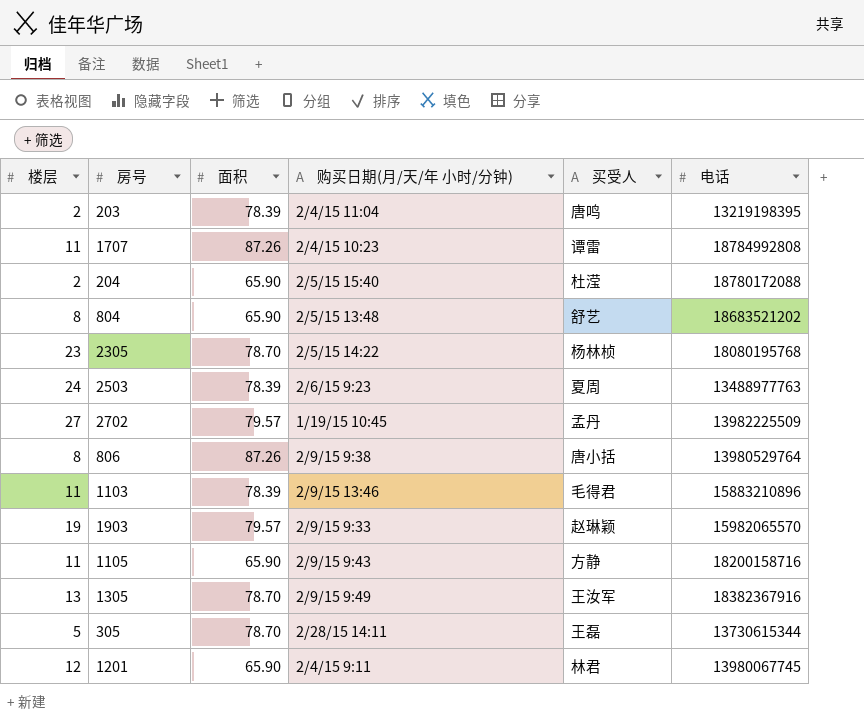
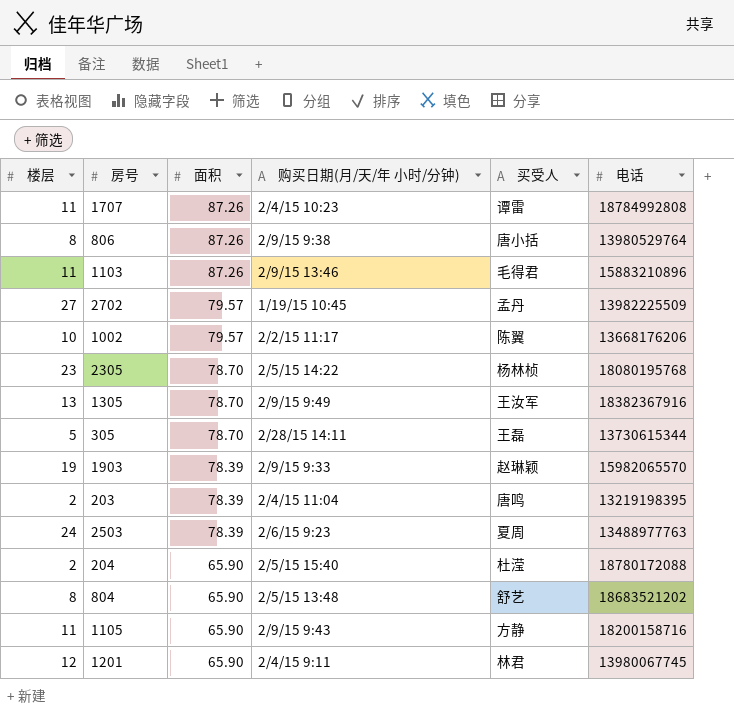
row order: none -> 面积 descending
1103 | 面积: 78.39 -> 87.26
row 1002: none -> 10 | 79.57 | 2/2/15 11:17 | 陈翼 | 13668176206
1903 | 面积: 79.57 -> 78.39

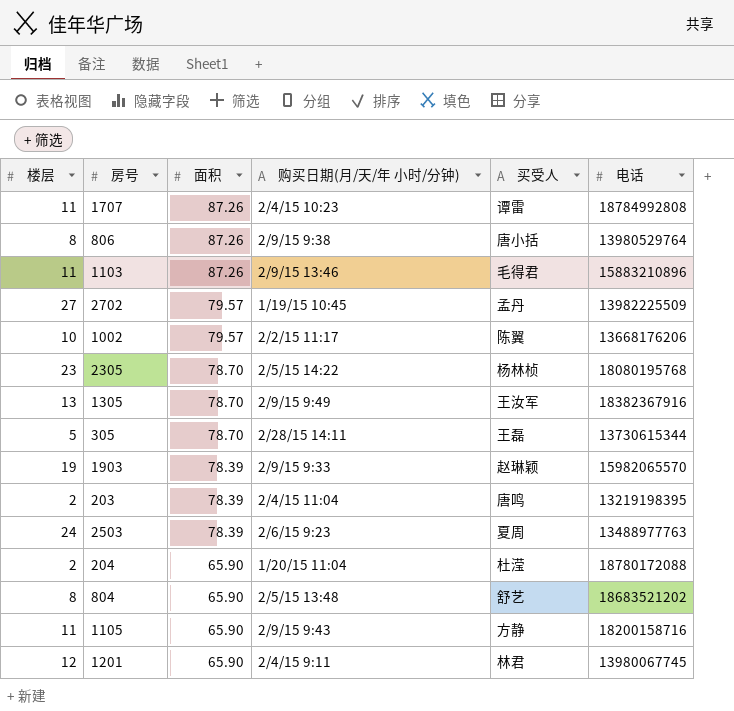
204 | 购买日期(月/天/年 小时/分钟): 2/5/15 15:40 -> 1/20/15 11:04

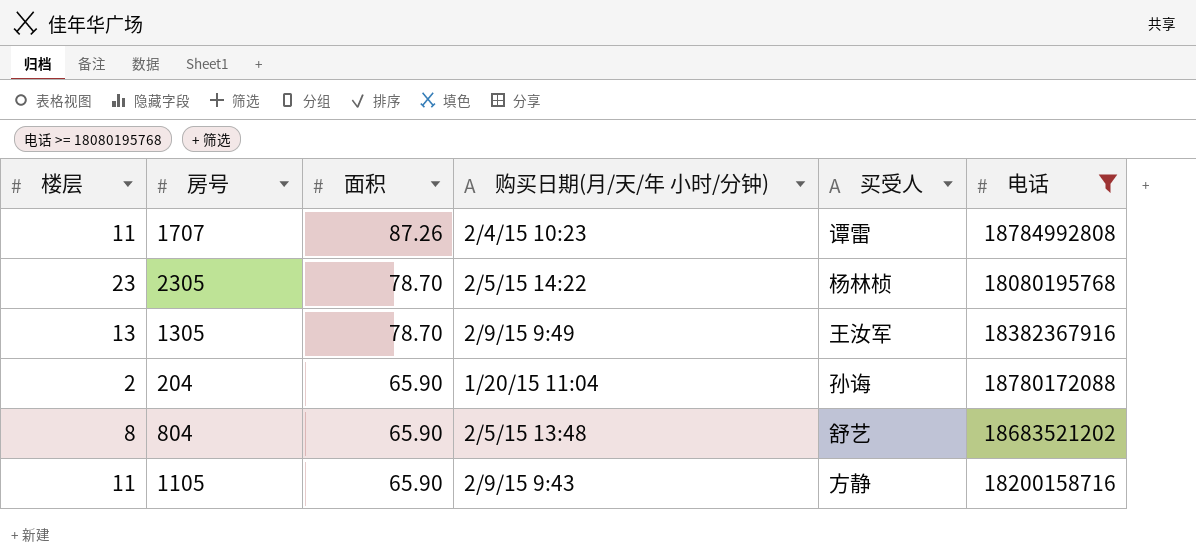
filter: none -> 电话 >= 18080195768
204 | 买受人: 杜滢 -> 孙诲

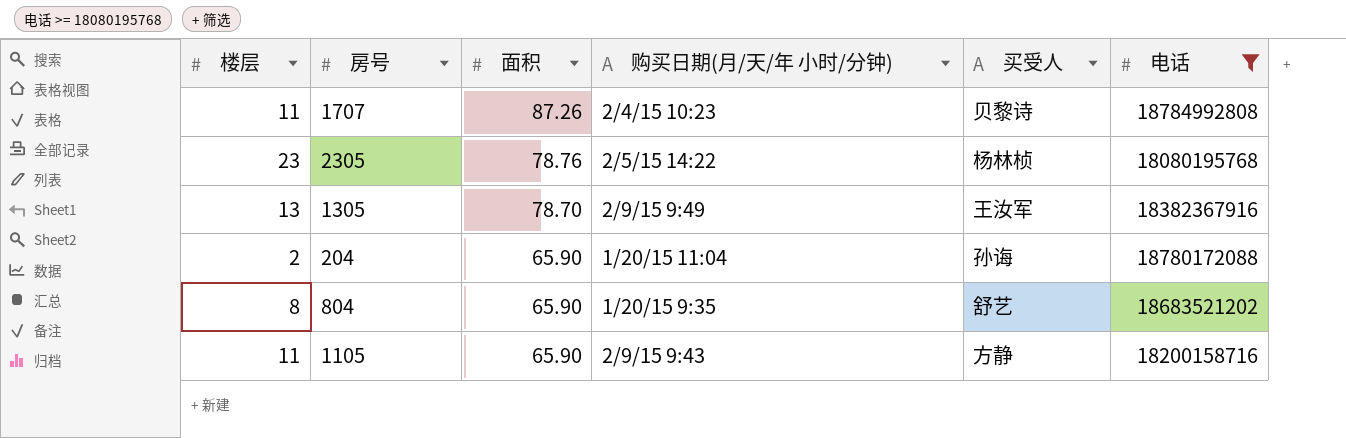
1707 | 买受人: 谭雷 -> 贝黎诗
2305 | 面积: 78.70 -> 78.76
804 | 购买日期(月/天/年 小时/分钟): 2/5/15 13:48 -> 1/20/15 9:35

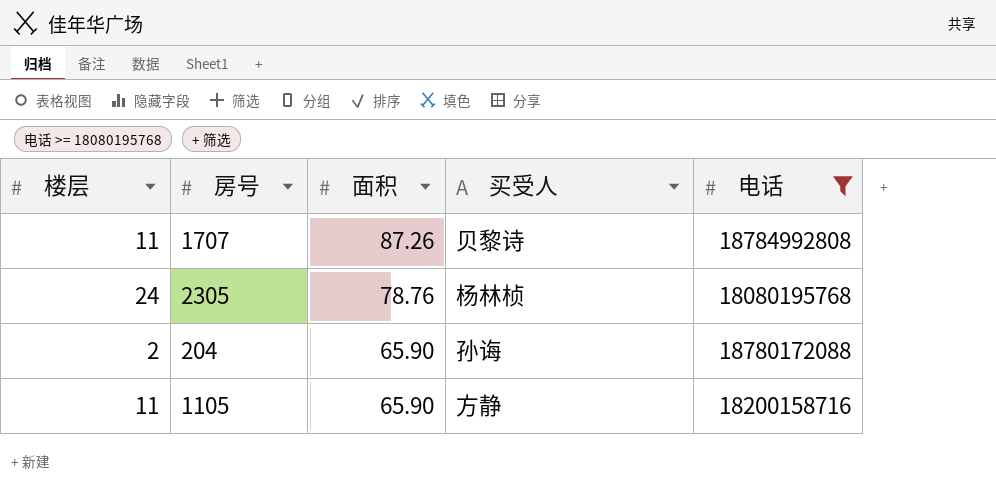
column 购买日期(月/天/年 小时/分钟) | position: 4 -> none
row 1305: 13 | 78.70 | 2/9/15 9:49 | 王汝军 | 18382367916 -> none
row 804: 8 | 65.90 | 1/20/15 9:35 | 舒艺 | 18683521202 -> none
2305 | 楼层: 23 -> 24

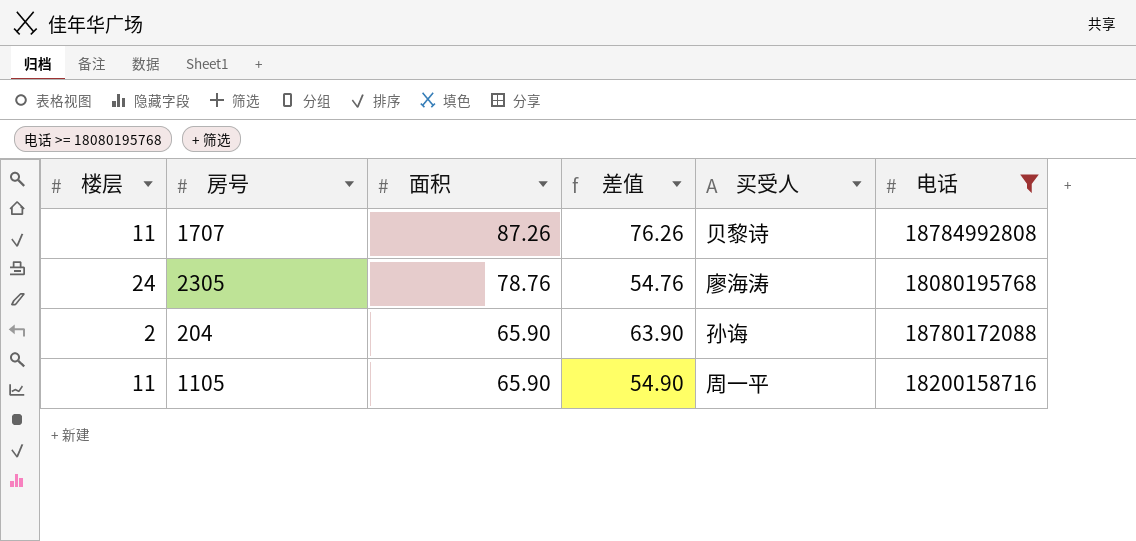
column 差值 | formula: none -> [面积] - [楼层]
2305 | 买受人: 杨林桢 -> 廖海涛
1105 | 买受人: 方静 -> 周一平

